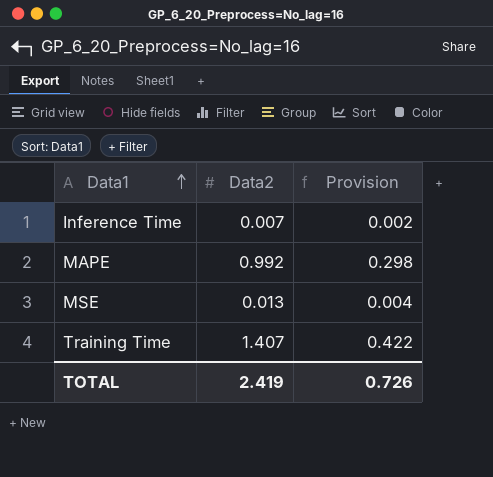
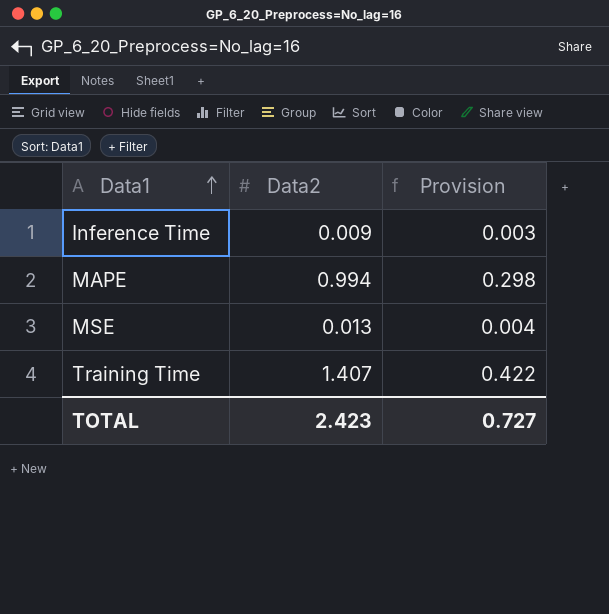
Inference Time | Data2: 0.007 -> 0.009
Inference Time | Provision: 0.002 -> 0.003
MAPE | Data2: 0.992 -> 0.994
TOTAL | Data2: 2.419 -> 2.423
TOTAL | Provision: 0.726 -> 0.727

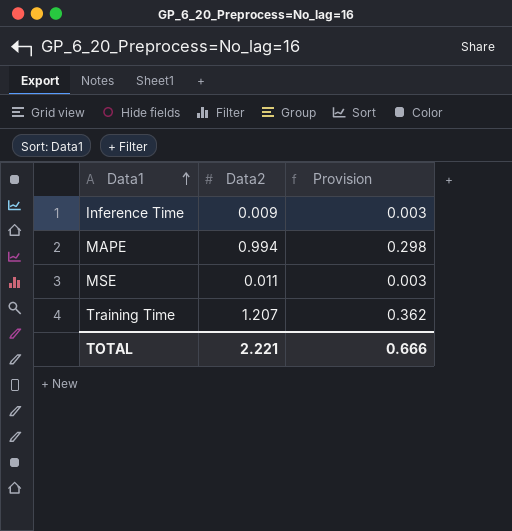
MSE | Data2: 0.013 -> 0.011
MSE | Provision: 0.004 -> 0.003
Training Time | Data2: 1.407 -> 1.207
Training Time | Provision: 0.422 -> 0.362
TOTAL | Data2: 2.423 -> 2.221
TOTAL | Provision: 0.727 -> 0.666

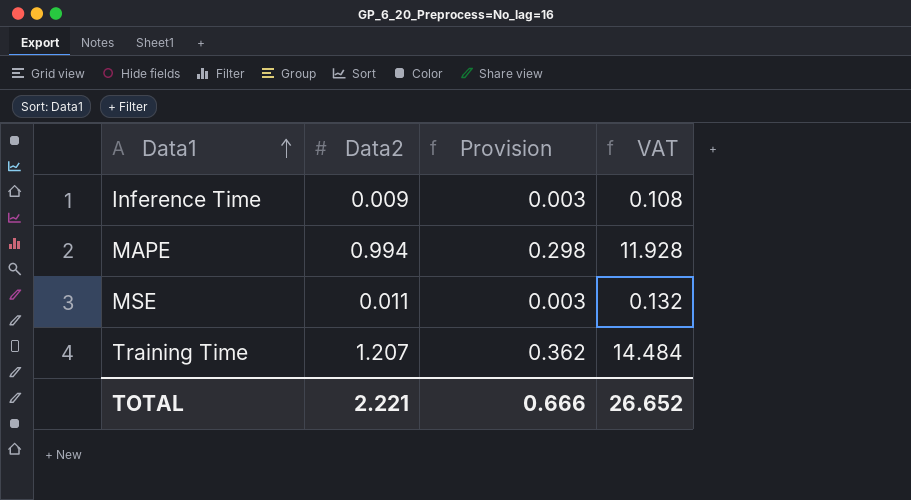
column VAT | formula: none -> [Data2] * 12

